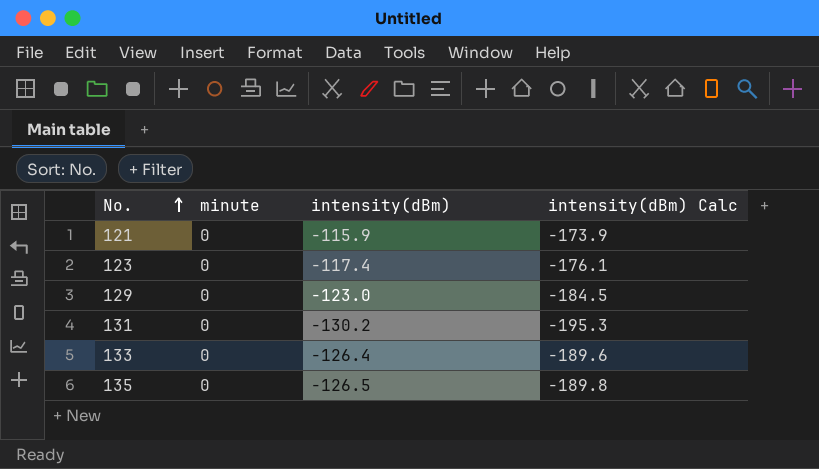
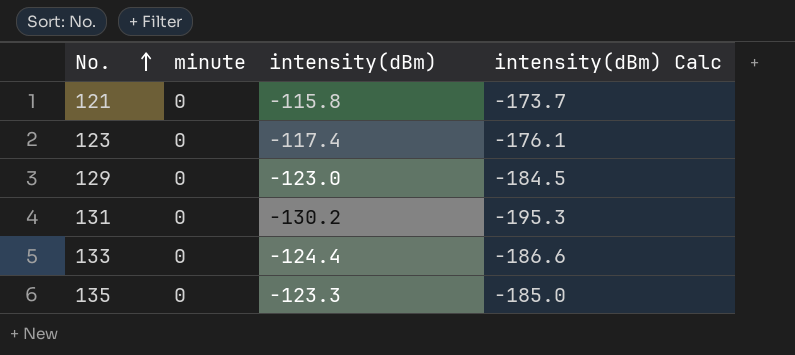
121 | intensity(dBm): -115.9 -> -115.8
121 | intensity(dBm) Calc: -173.9 -> -173.7
133 | intensity(dBm): -126.4 -> -124.4
133 | intensity(dBm) Calc: -189.6 -> -186.6
135 | intensity(dBm): -126.5 -> -123.3
135 | intensity(dBm) Calc: -189.8 -> -185.0

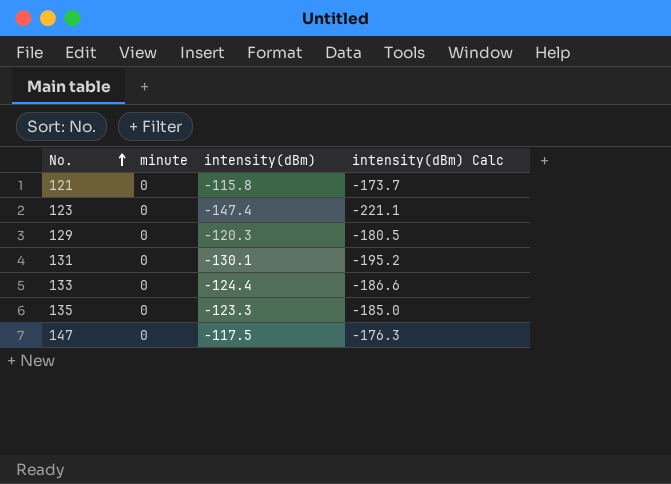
123 | intensity(dBm): -117.4 -> -147.4
123 | intensity(dBm) Calc: -176.1 -> -221.1
129 | intensity(dBm): -123.0 -> -120.3
129 | intensity(dBm) Calc: -184.5 -> -180.5
131 | intensity(dBm): -130.2 -> -130.1
131 | intensity(dBm) Calc: -195.3 -> -195.2
row 147: none -> 0 | -117.5 | -176.3

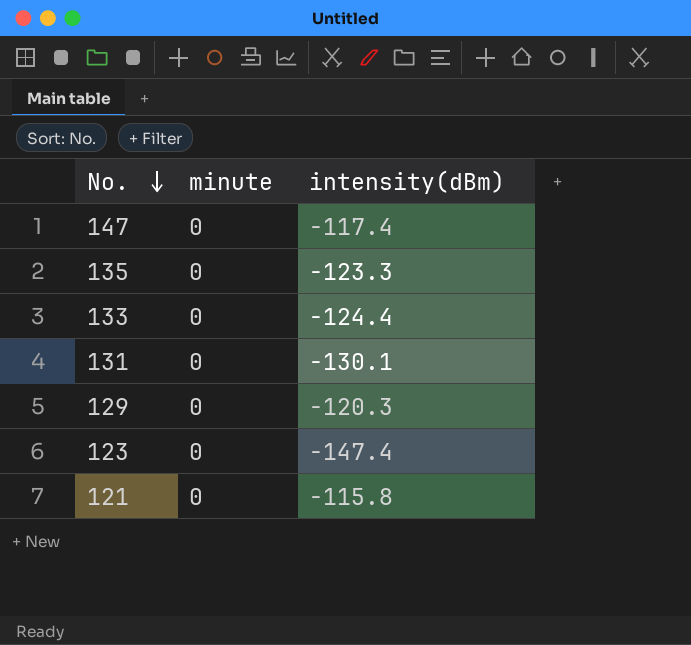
row order: No. ascending -> No. descending
column intensity(dBm) Calc | formula: [intensity(dBm)] * 1.5 -> none
147 | intensity(dBm): -117.5 -> -117.4

